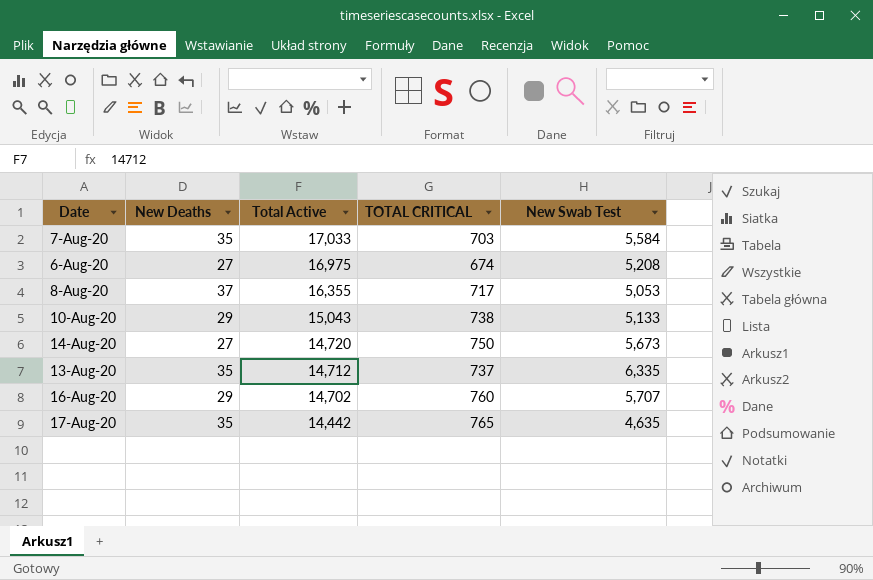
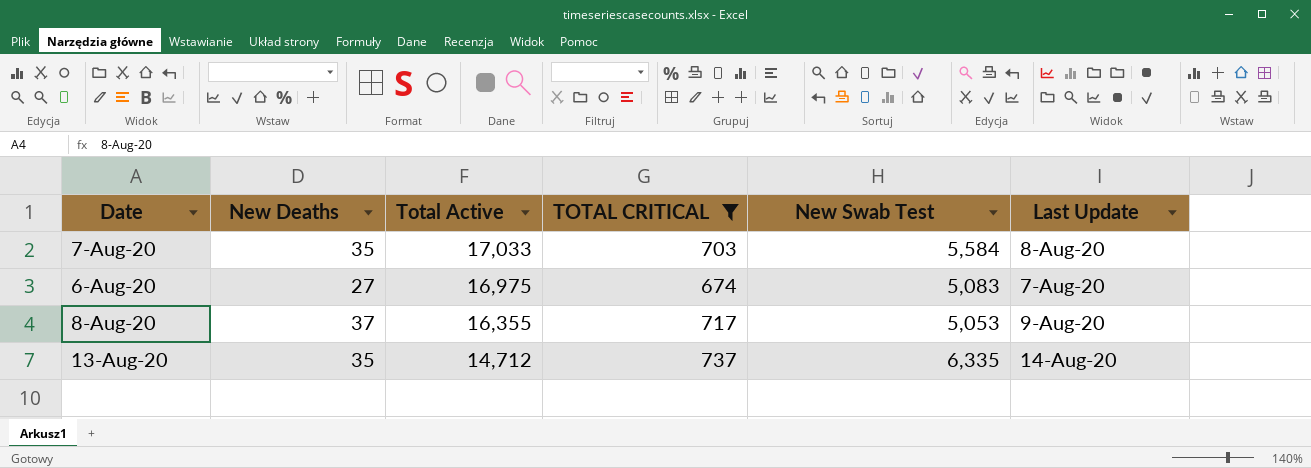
filter: none -> TOTAL CRITICAL <= 737
column Last Update | position: none -> 6
6-Aug-20 | New Swab Test: 5,208 -> 5,083

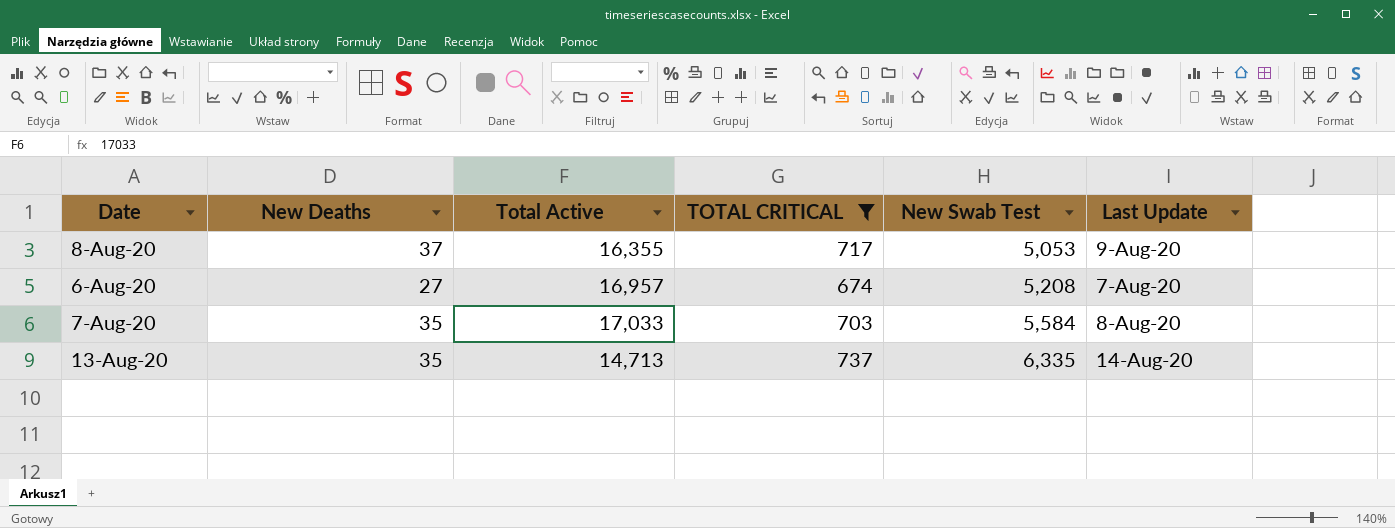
row order: Total Active descending -> New Swab Test ascending
6-Aug-20 | Total Active: 16,975 -> 16,957
6-Aug-20 | New Swab Test: 5,083 -> 5,208
13-Aug-20 | Total Active: 14,712 -> 14,713

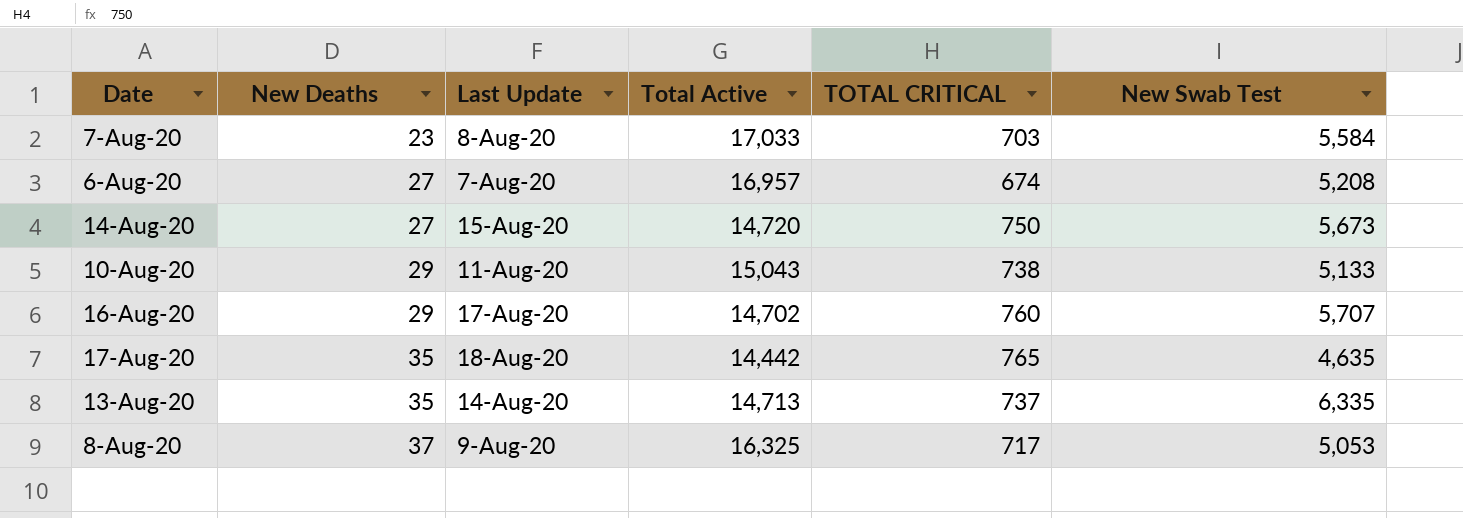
filter: TOTAL CRITICAL <= 737 -> none
row order: New Swab Test ascending -> New Deaths ascending
column Last Update | position: 6 -> 3
7-Aug-20 | New Deaths: 35 -> 23
8-Aug-20 | Total Active: 16,355 -> 16,325

